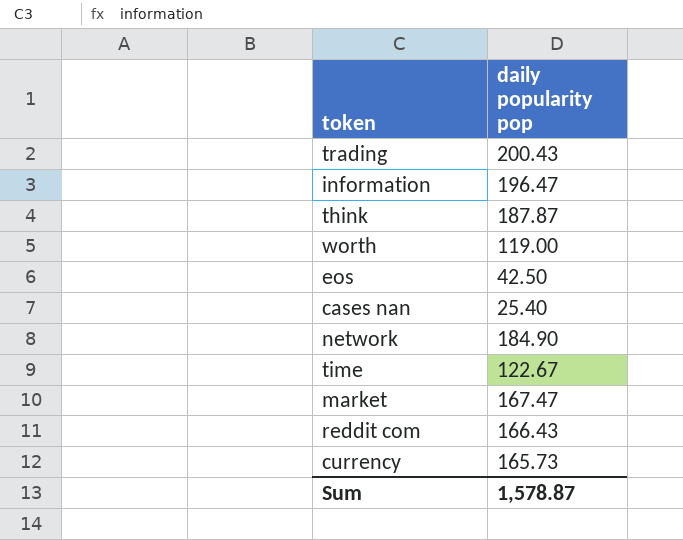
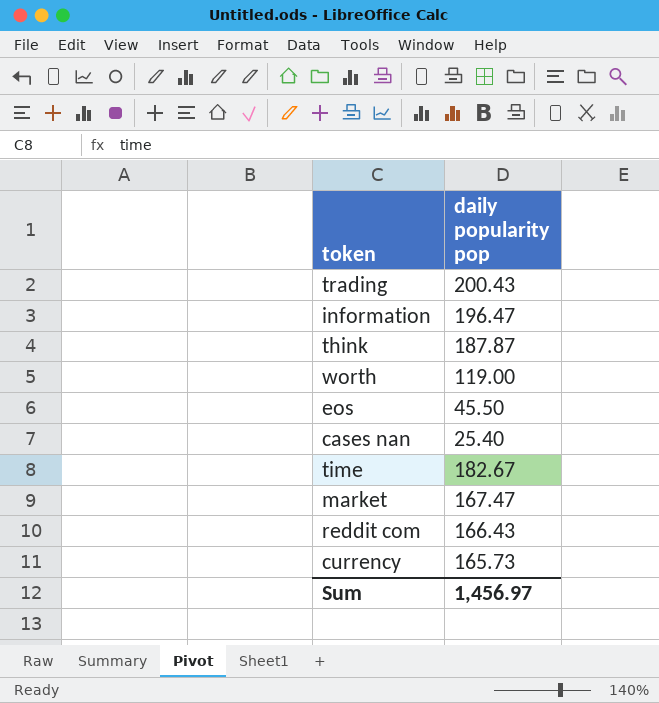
row network: 184.90 -> none
eos | daily popularity pop: 42.50 -> 45.50
time | daily popularity pop: 122.67 -> 182.67
Sum | daily popularity pop: 1,578.87 -> 1,456.97

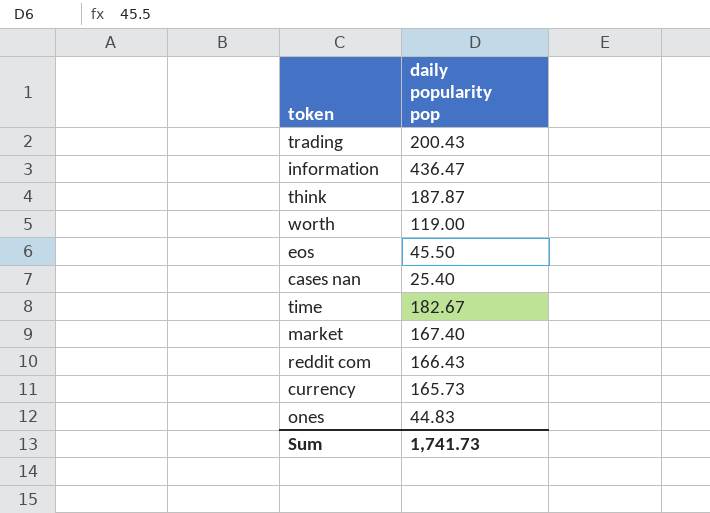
information | daily popularity pop: 196.47 -> 436.47
market | daily popularity pop: 167.47 -> 167.40
row ones: none -> 44.83
Sum | daily popularity pop: 1,456.97 -> 1,741.73

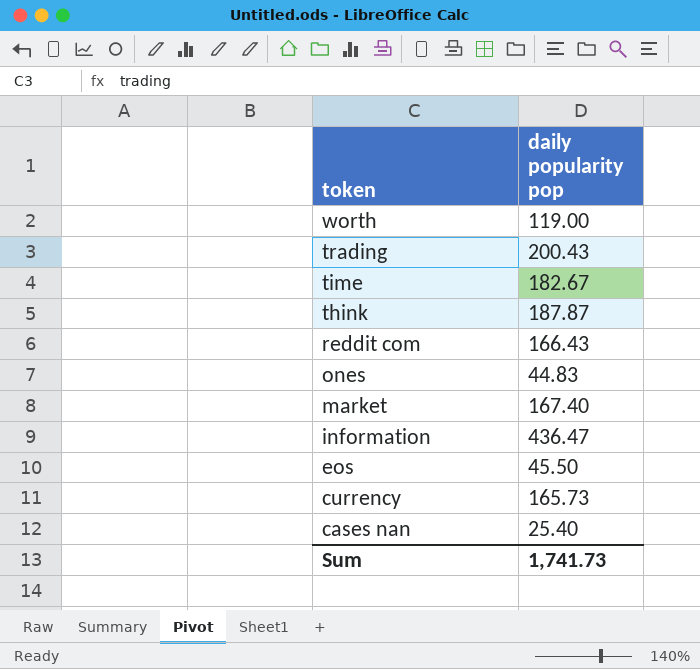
row order: none -> token descending

